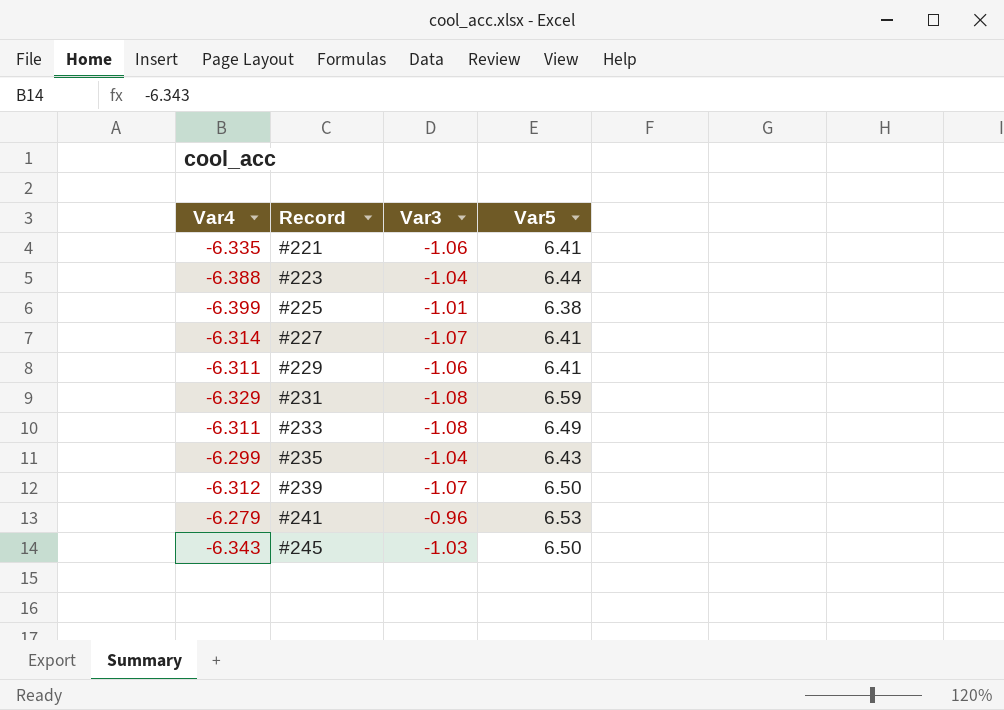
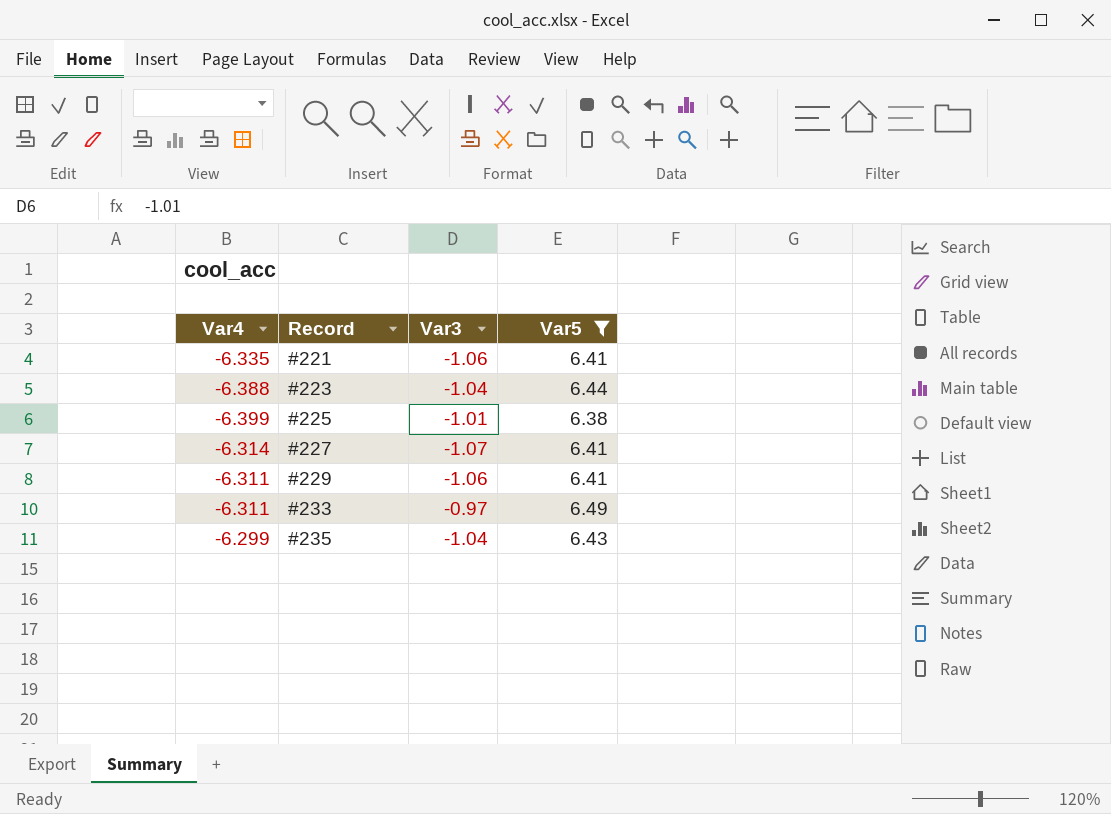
filter: none -> Var5 <= 6.49
#233 | Var3: -1.08 -> -0.97

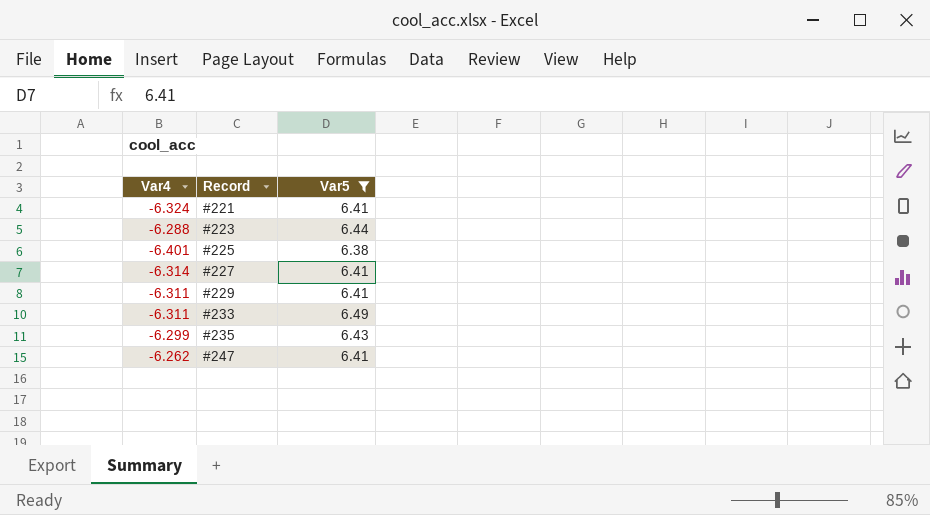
column Var3 | position: 3 -> none
#221 | Var4: -6.335 -> -6.324
#223 | Var4: -6.388 -> -6.288
#225 | Var4: -6.399 -> -6.401
row #247: none -> -6.262 | 6.41

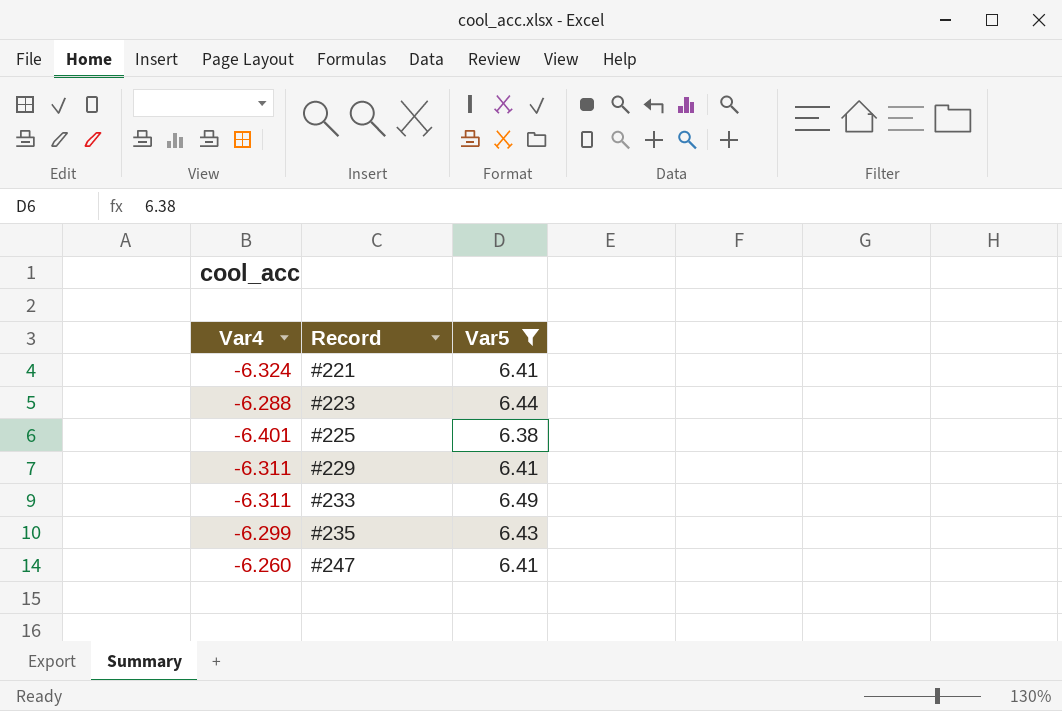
row #227: -6.314 | 6.41 -> none
#247 | Var4: -6.262 -> -6.260

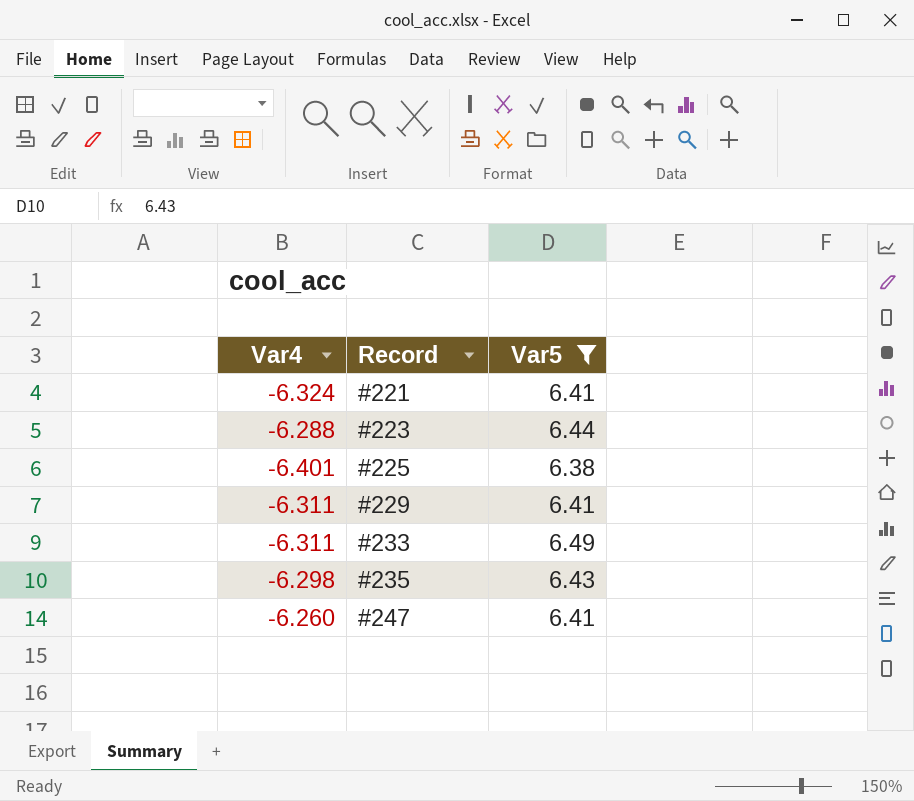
#235 | Var4: -6.299 -> -6.298

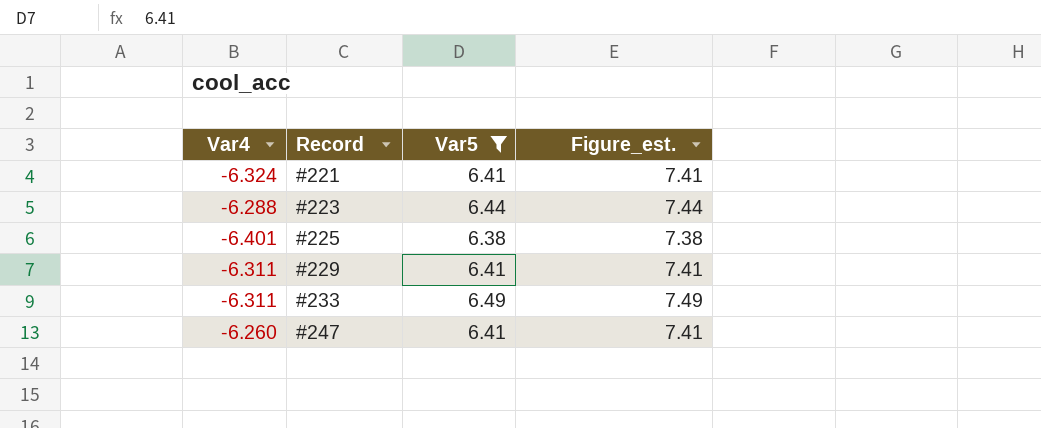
column Figure_est. | formula: none -> [Var5] + 1
row #235: -6.298 | 6.43 -> none

